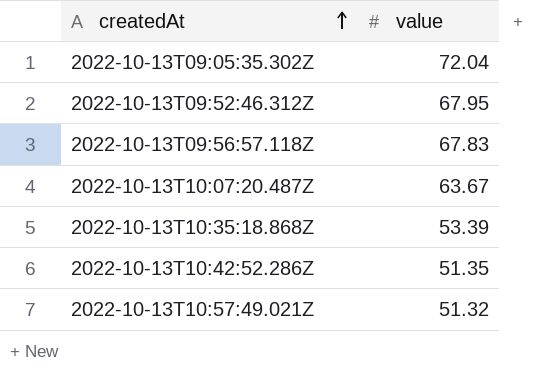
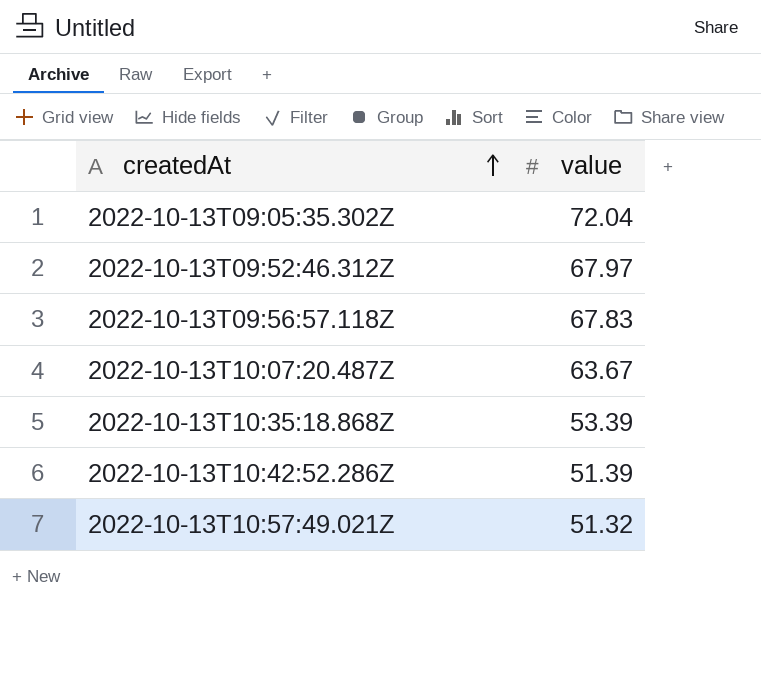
2022-10-13T09:52:46.312Z | value: 67.95 -> 67.97
2022-10-13T10:42:52.286Z | value: 51.35 -> 51.39

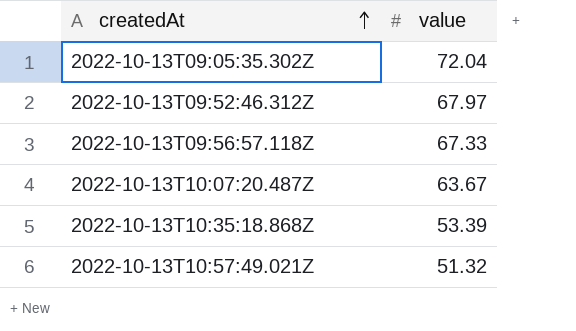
row 2022-10-13T10:42:52.286Z: 51.39 -> none
2022-10-13T09:56:57.118Z | value: 67.83 -> 67.33

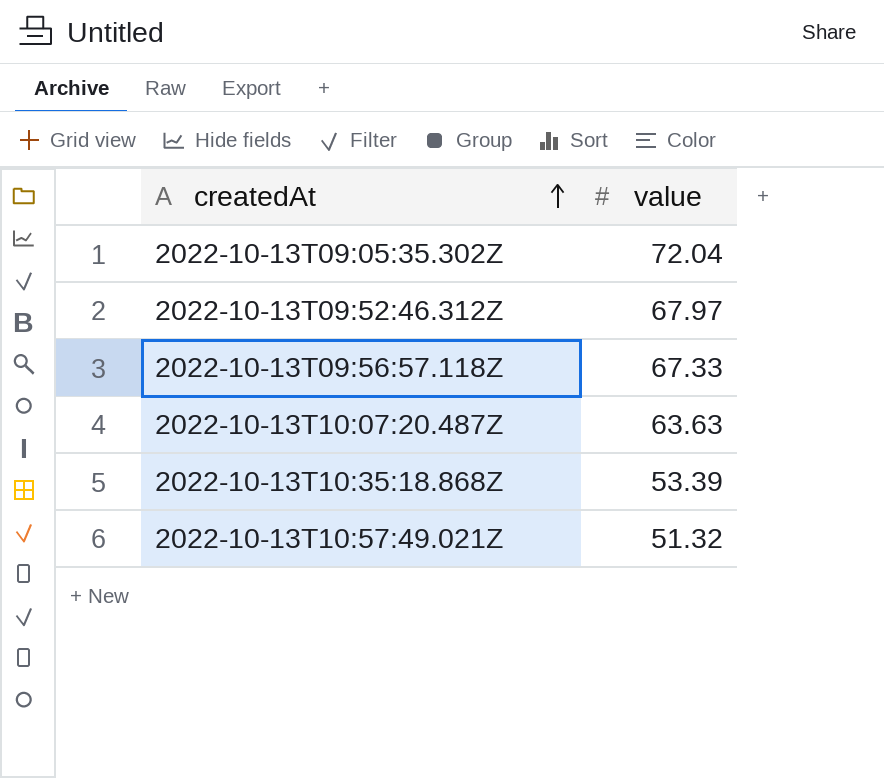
2022-10-13T10:07:20.487Z | value: 63.67 -> 63.63

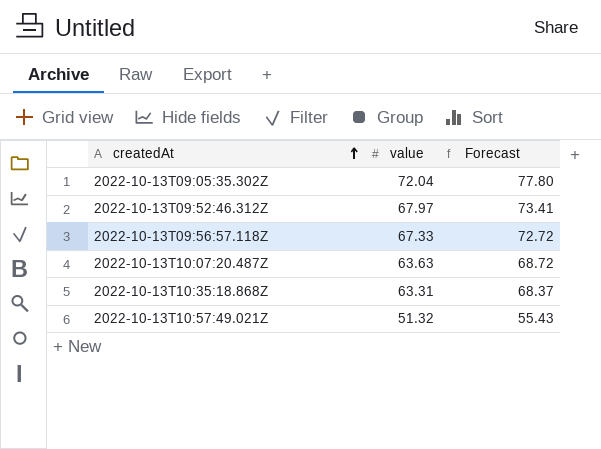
column Forecast | formula: none -> [value] * 1.08
2022-10-13T10:35:18.868Z | value: 53.39 -> 63.31

